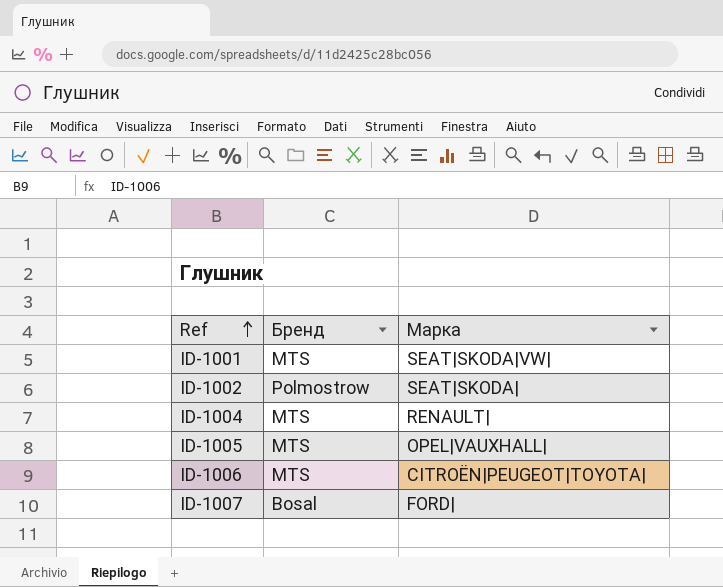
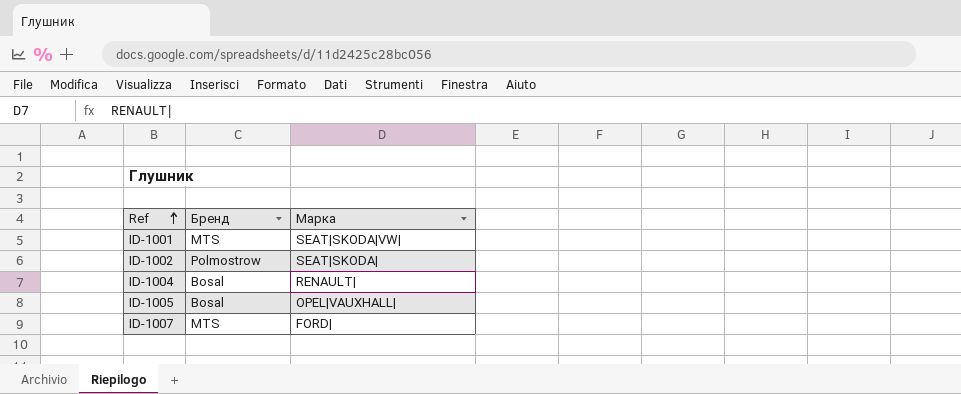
row ID-1006: MTS | CITROËN|PEUGEOT|TOYOTA| -> none
ID-1004 | Бренд: MTS -> Bosal
ID-1005 | Бренд: MTS -> Bosal
ID-1007 | Бренд: Bosal -> MTS

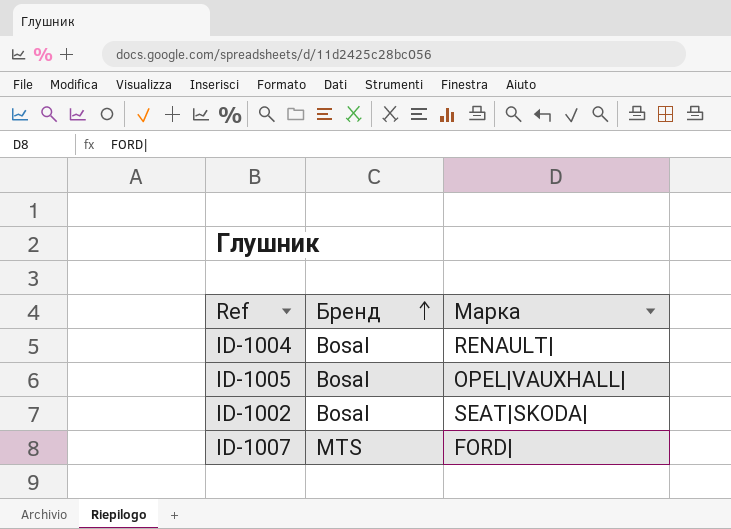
row order: Ref ascending -> Бренд ascending
row ID-1001: MTS | SEAT|SKODA|VW| -> none
ID-1002 | Бренд: Polmostrow -> Bosal

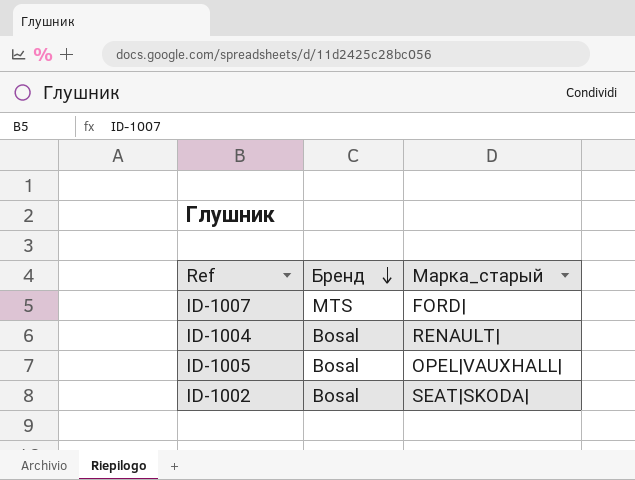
row order: Бренд ascending -> Бренд descending
column name: Марка -> Марка_старый

